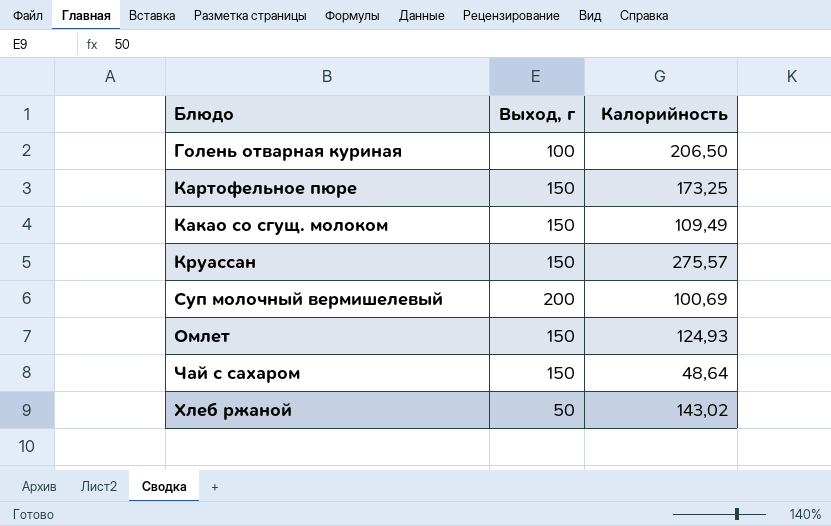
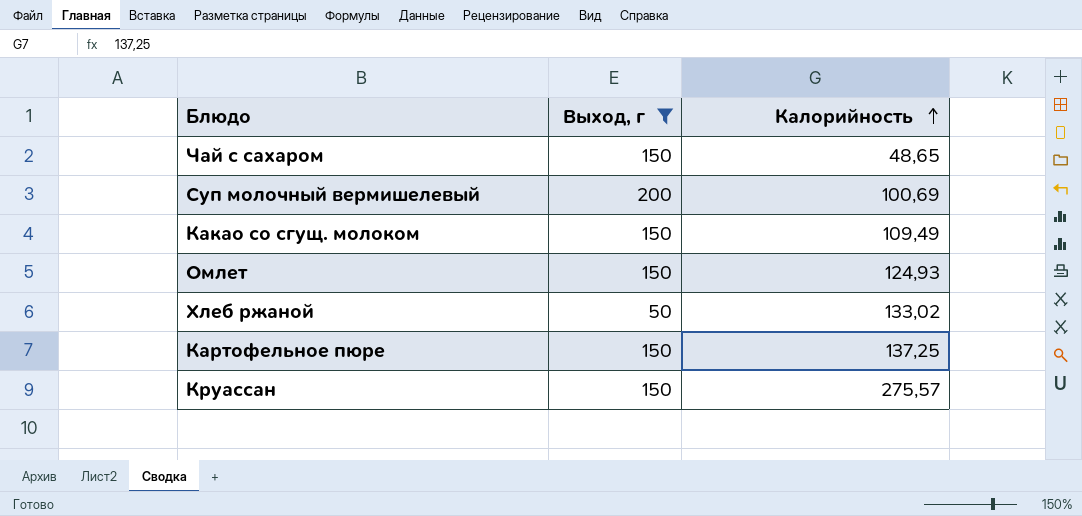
filter: none -> Выход, г != 100
row order: none -> Калорийность ascending
Чай с сахаром | Калорийность: 48,64 -> 48,65
Хлеб ржаной | Калорийность: 143,02 -> 133,02
Картофельное пюре | Калорийность: 173,25 -> 137,25

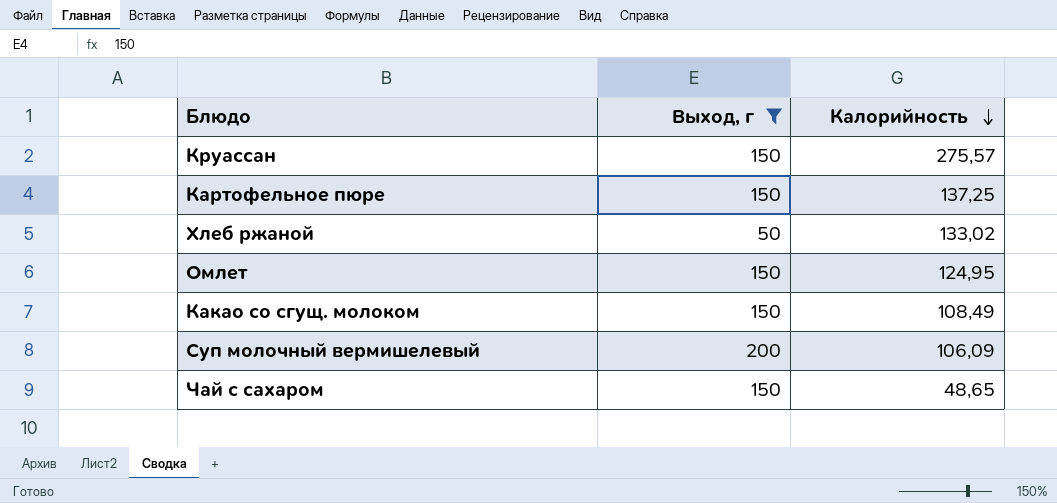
row order: Калорийность ascending -> Калорийность descending
Омлет | Калорийность: 124,93 -> 124,95
Какао со сгущ. молоком | Калорийность: 109,49 -> 108,49
Суп молочный вермишелевый | Калорийность: 100,69 -> 106,09

